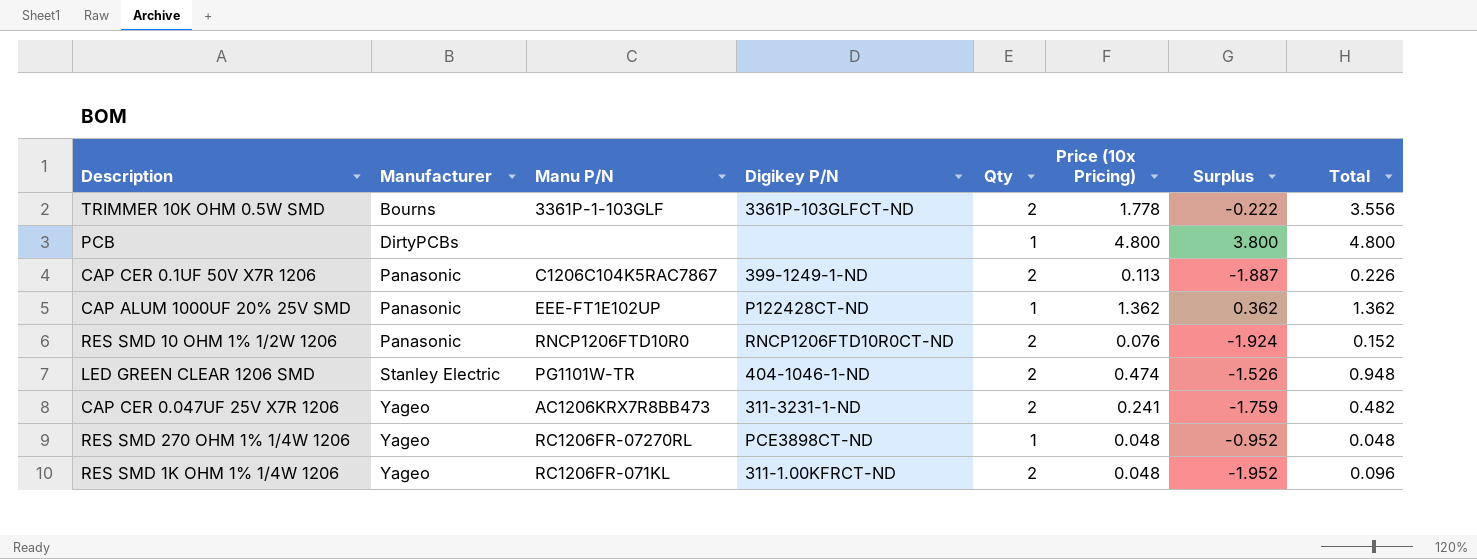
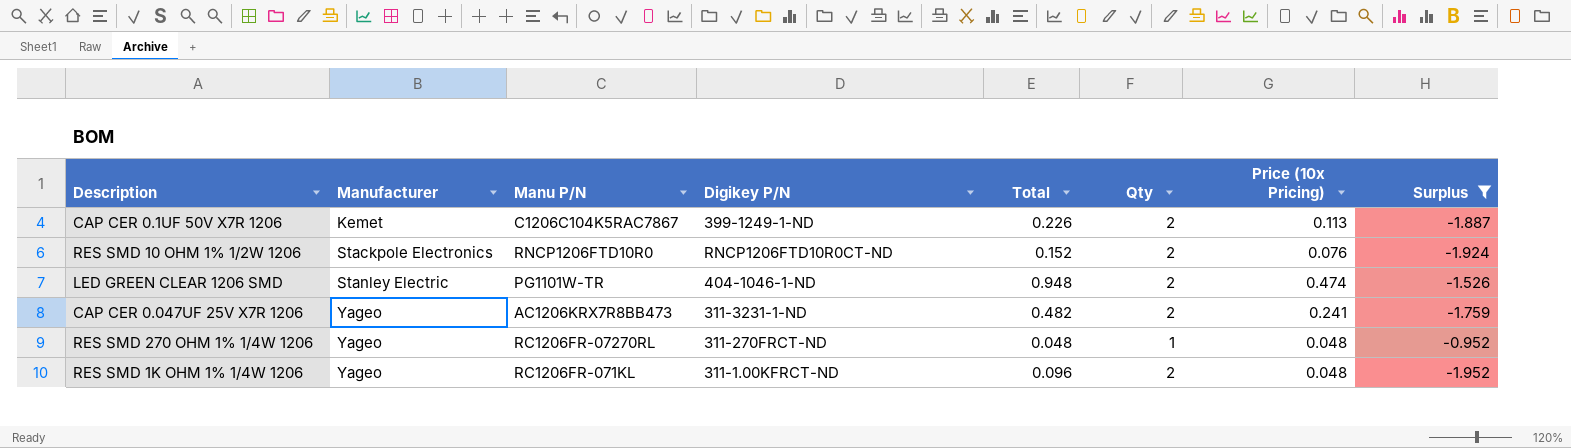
filter: none -> Surplus <= -0.952
column Total | position: 8 -> 5
CAP CER 0.1UF 50V X7R 1206 | Manufacturer: Panasonic -> Kemet
RES SMD 10 OHM 1% 1/2W 1206 | Manufacturer: Panasonic -> Stackpole Electronics
RES SMD 270 OHM 1% 1/4W 1206 | Digikey P/N: PCE3898CT-ND -> 311-270FRCT-ND

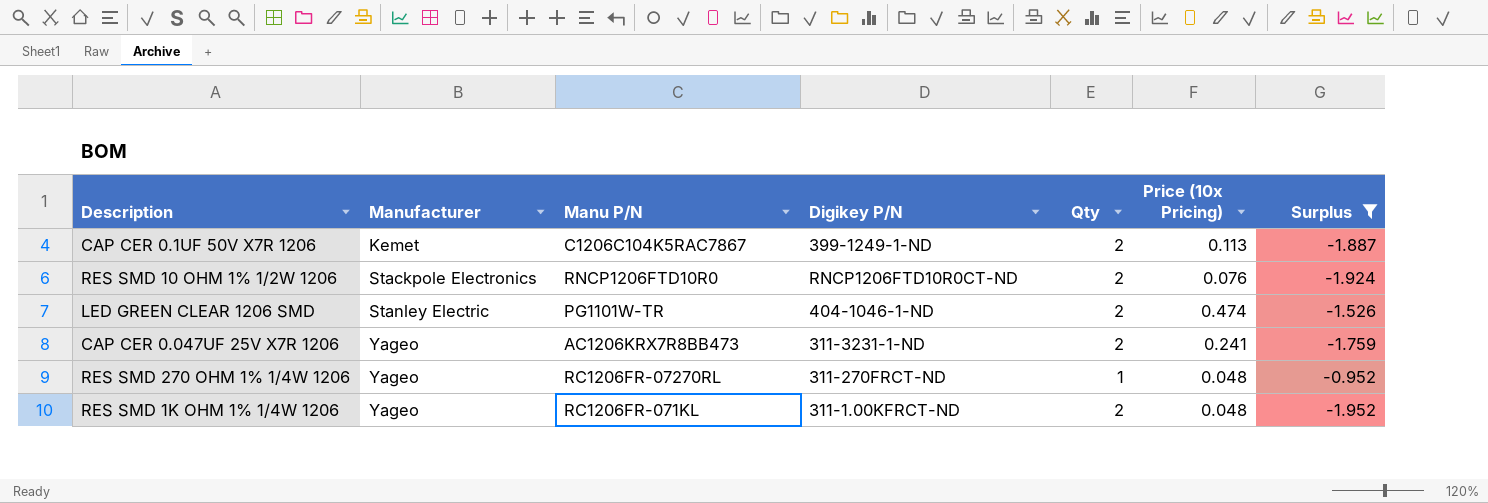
column Total | formula: [Qty] * [Price (10x Pricing)] -> none

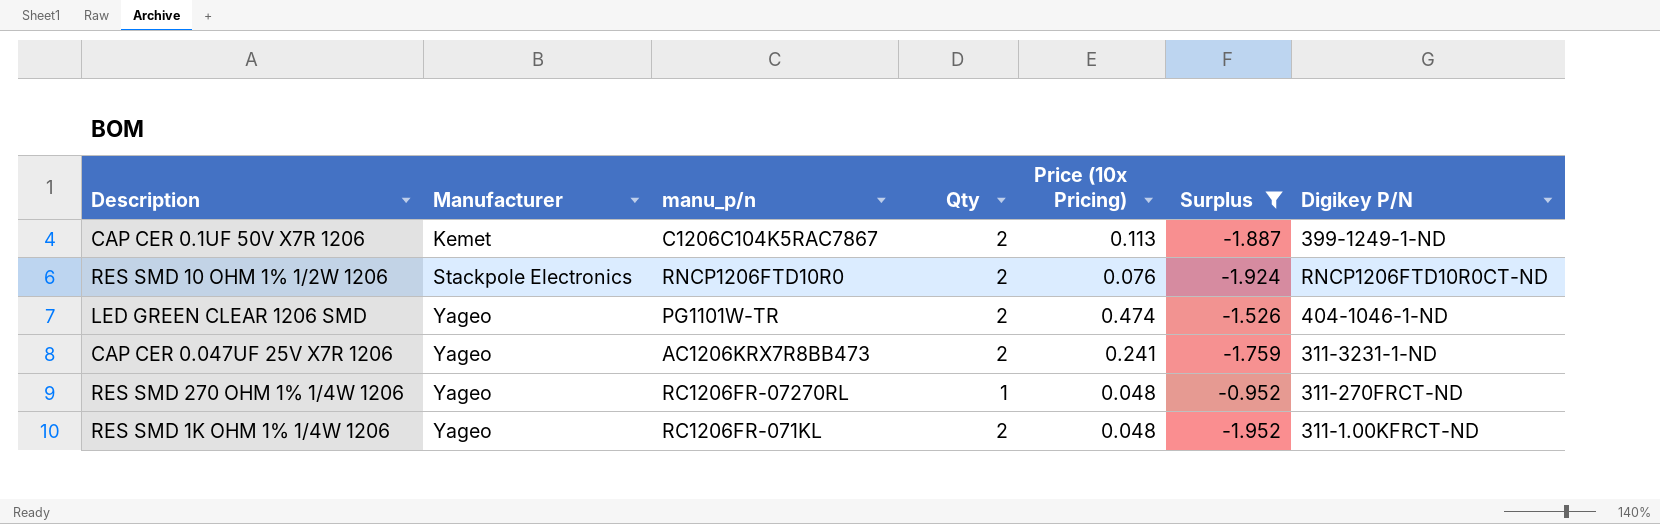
column name: Manu P/N -> manu_p/n
column Digikey P/N | position: 4 -> 7
LED GREEN CLEAR 1206 SMD | Manufacturer: Stanley Electric -> Yageo

